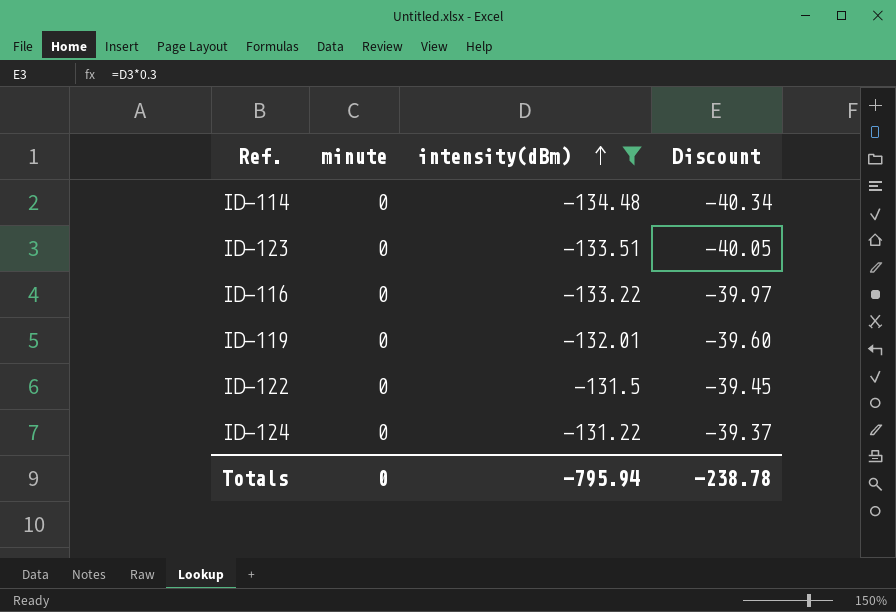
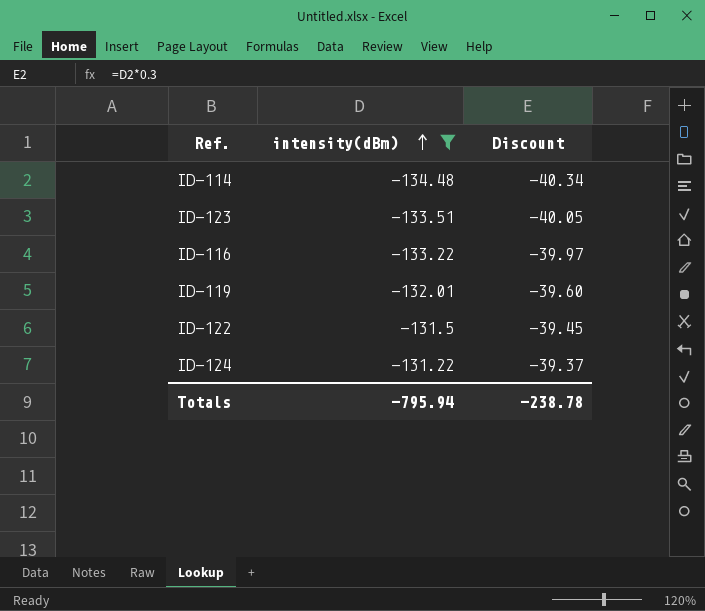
column minute | position: 2 -> none

